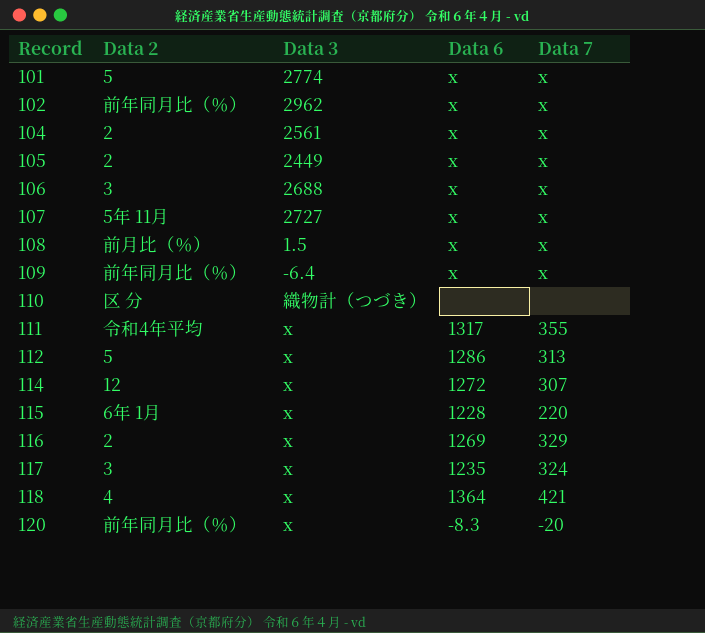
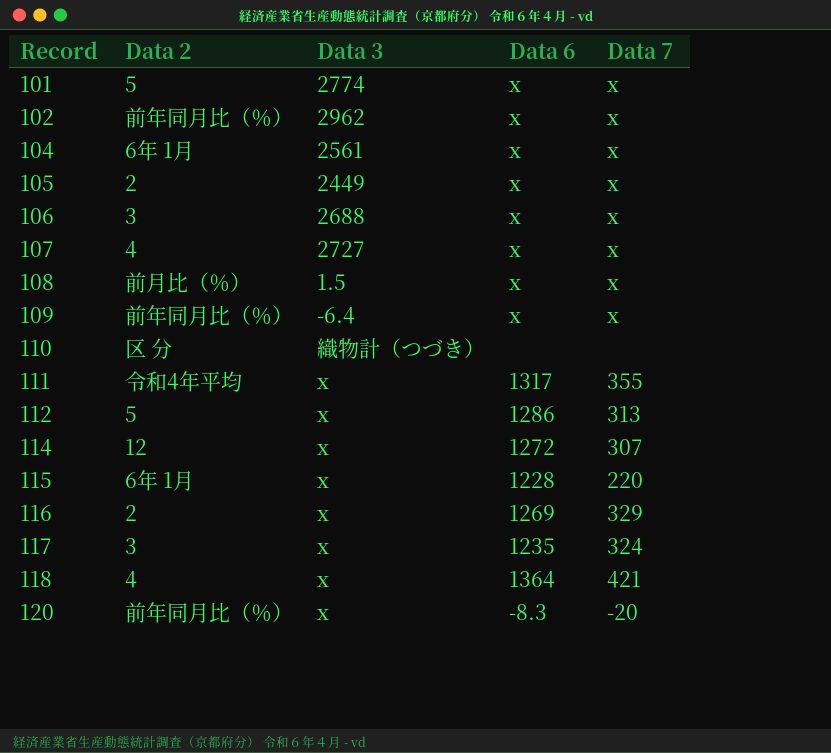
104 | Data 2: 2 -> 6年 1月
107 | Data 2: 5年 11月 -> 4

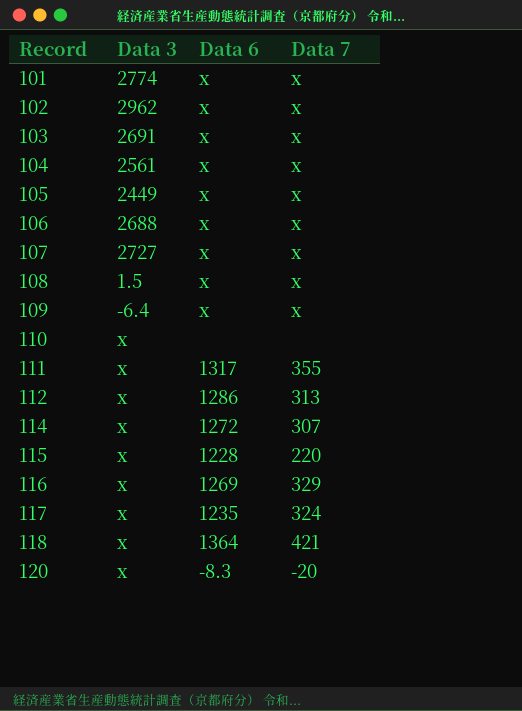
column Data 2 | position: 2 -> none
row 103: none -> 2691 | x | x
110 | Data 3: 織物計（つづき） -> x

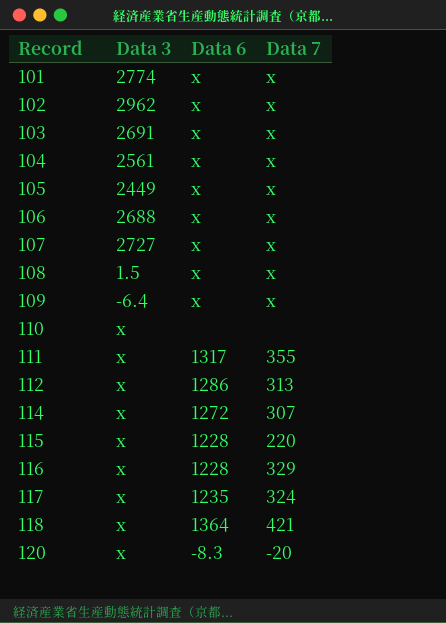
116 | Data 6: 1269 -> 1228

